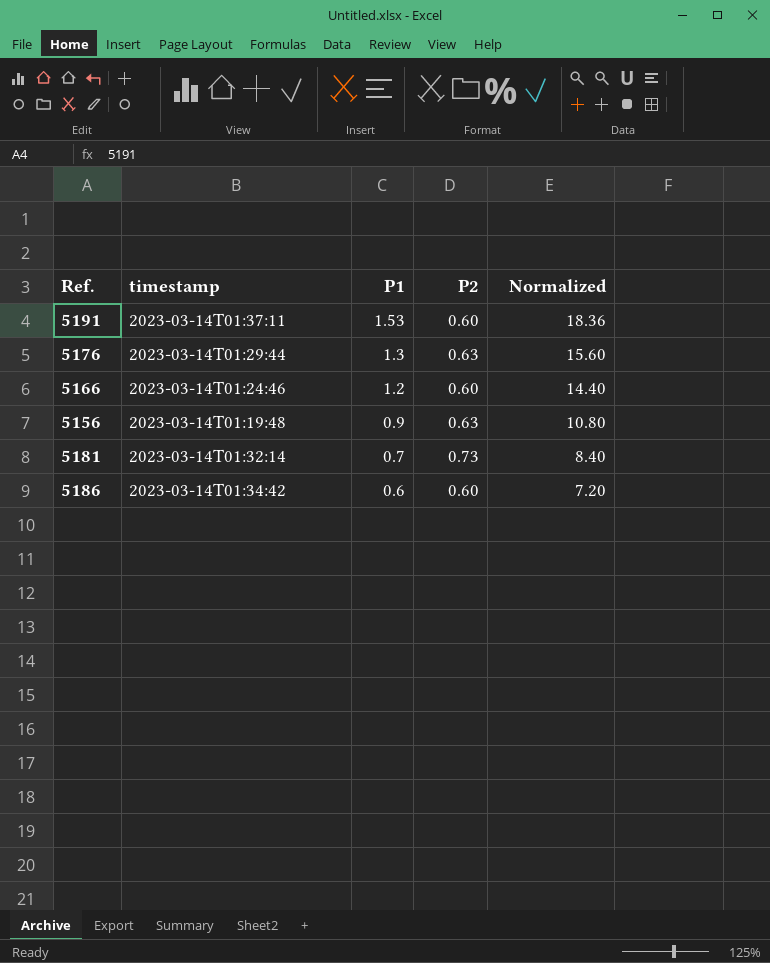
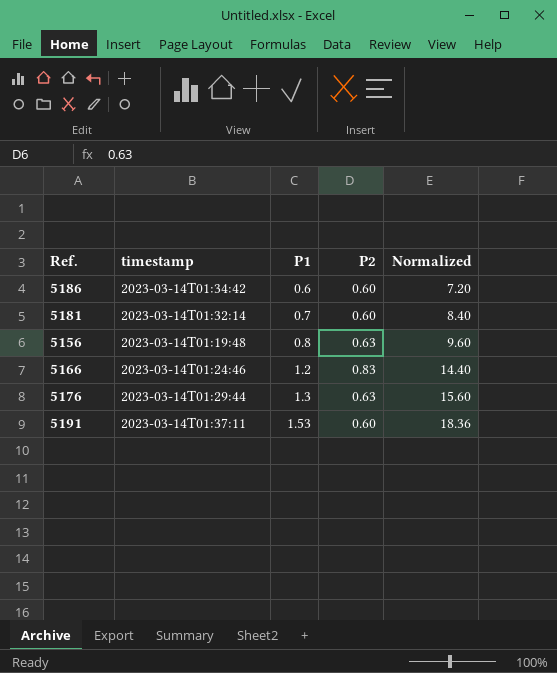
row order: P1 descending -> P1 ascending
5181 | P2: 0.73 -> 0.60
5156 | P1: 0.9 -> 0.8
5156 | Normalized: 10.80 -> 9.60
5166 | P2: 0.60 -> 0.83

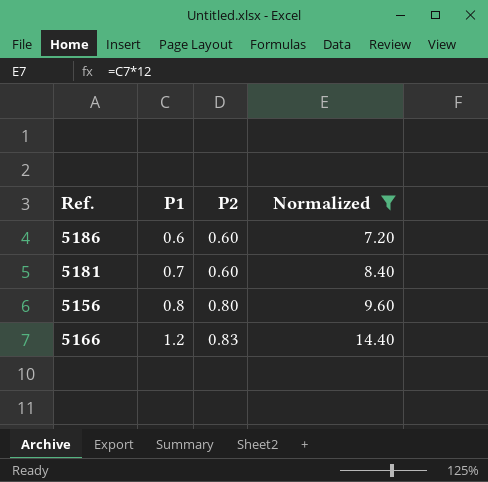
filter: none -> Normalized <= 14.40
column timestamp | position: 2 -> none
5156 | P2: 0.63 -> 0.80

